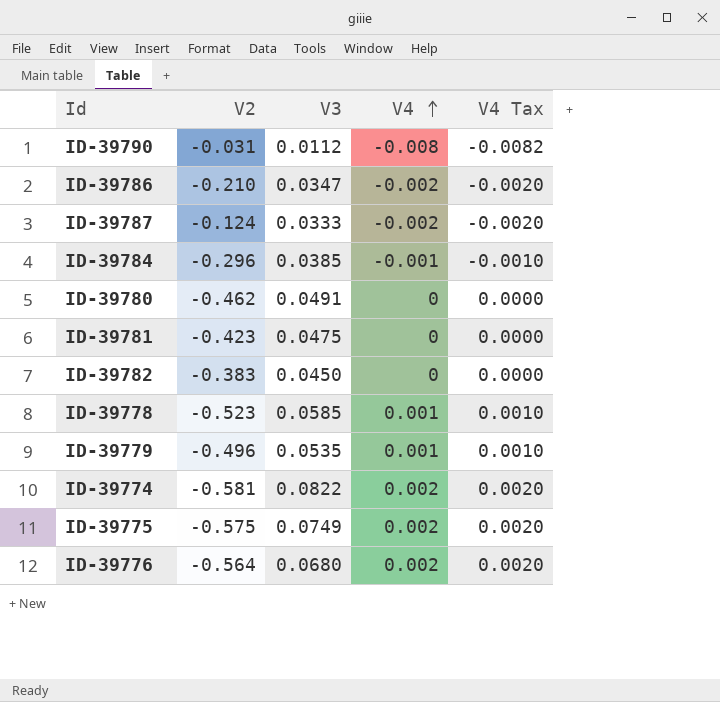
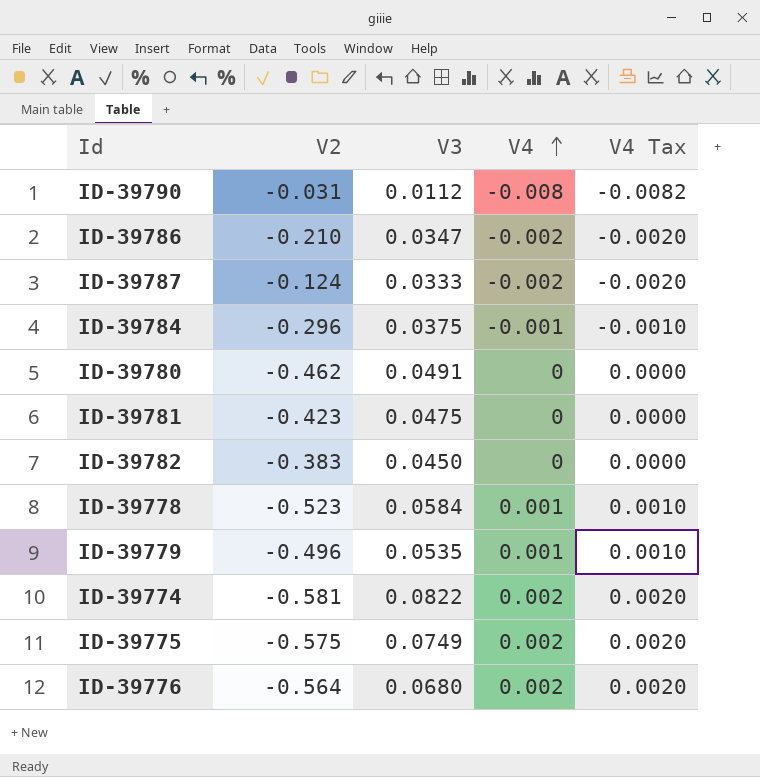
ID-39784 | V3: 0.0385 -> 0.0375
ID-39778 | V3: 0.0585 -> 0.0584

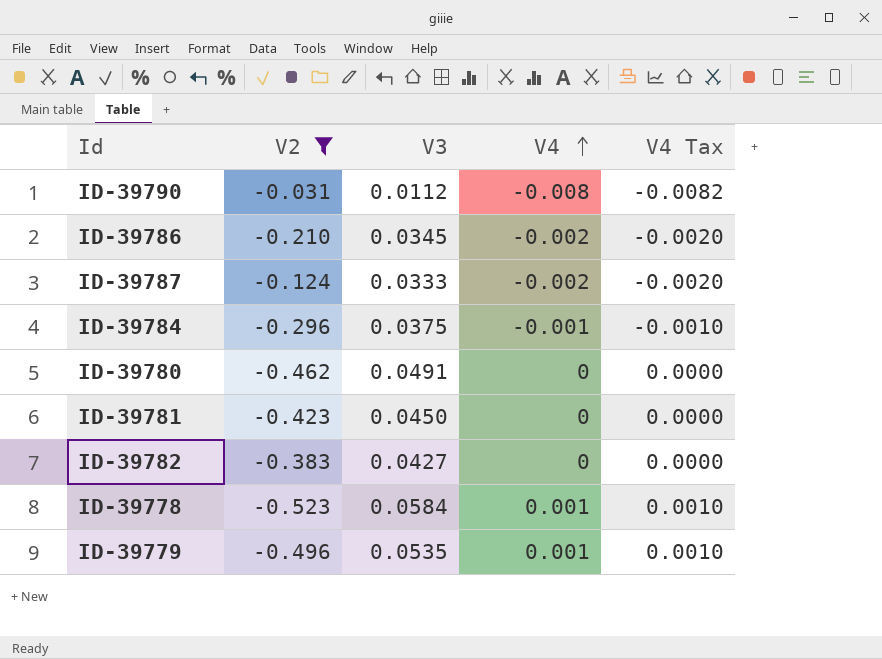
filter: none -> V2 >= -0.523
ID-39786 | V3: 0.0347 -> 0.0345
ID-39781 | V3: 0.0475 -> 0.0450
ID-39782 | V3: 0.0450 -> 0.0427

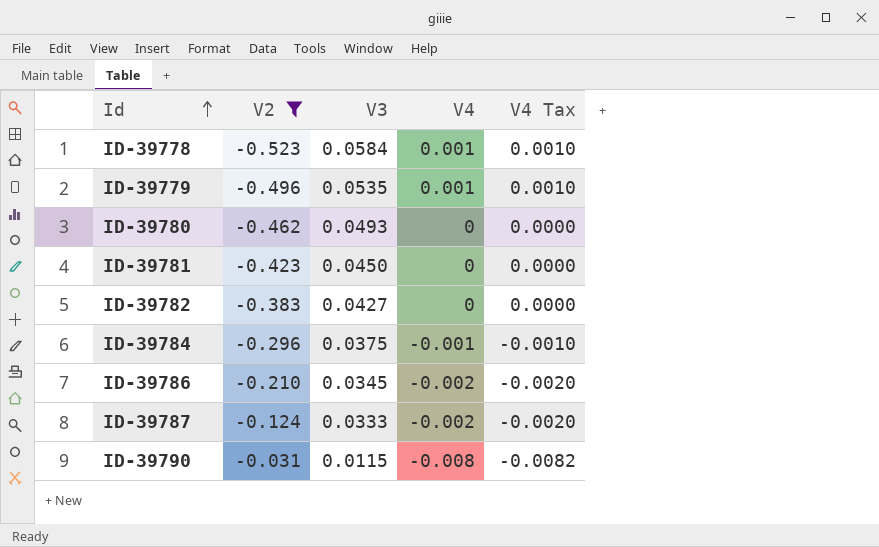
row order: V4 ascending -> Id ascending
ID-39780 | V3: 0.0491 -> 0.0493
ID-39790 | V3: 0.0112 -> 0.0115

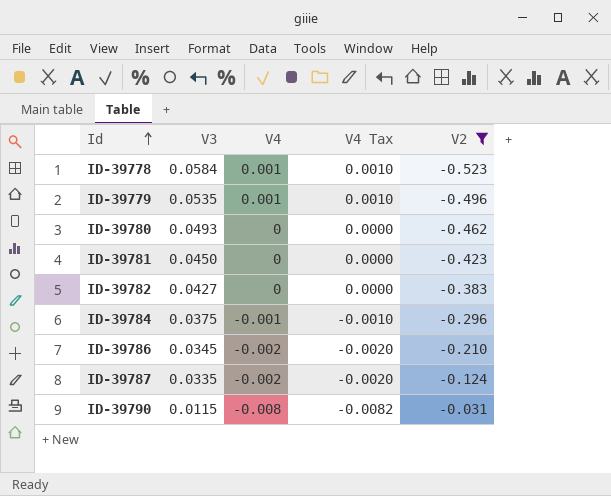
column V2 | position: 2 -> 5
ID-39787 | V3: 0.0333 -> 0.0335

